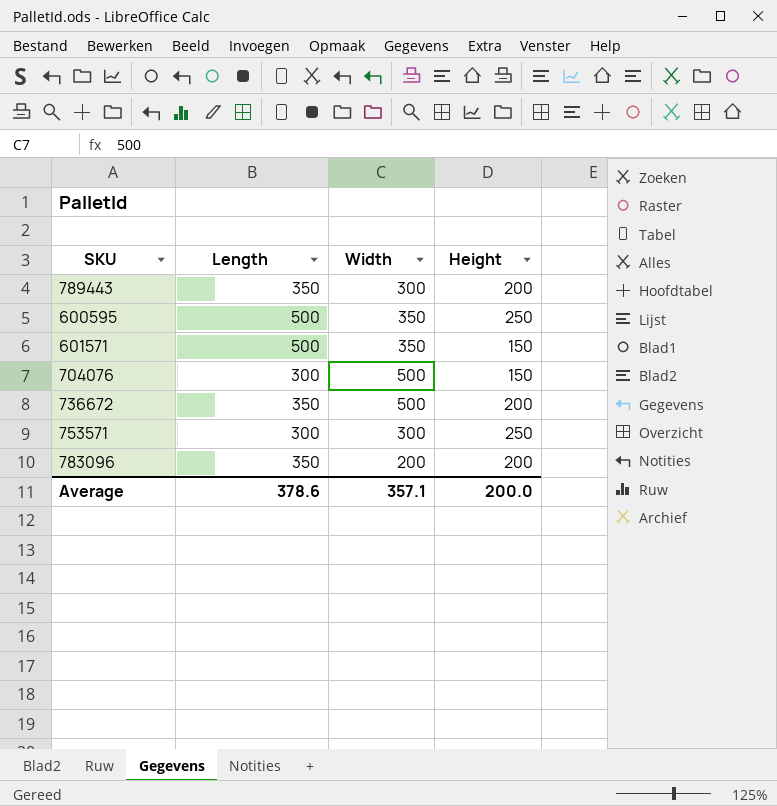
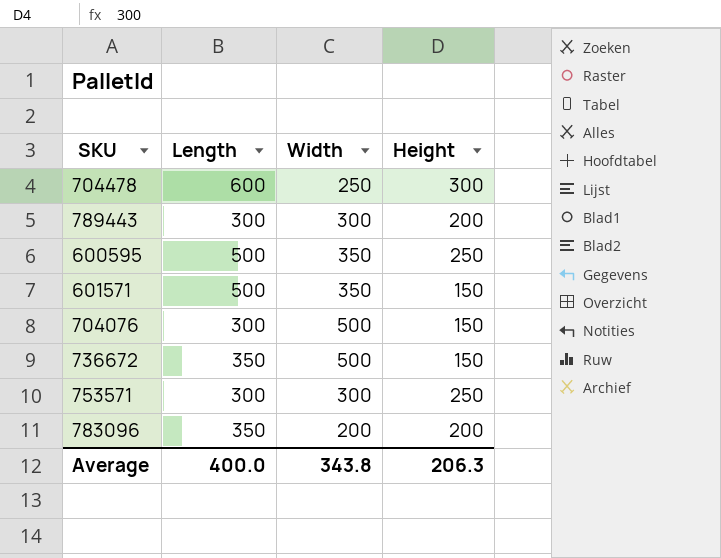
row 704478: none -> 600 | 250 | 300
789443 | Length: 350 -> 300
736672 | Height: 200 -> 150
Average | Length: 378.6 -> 400.0
Average | Width: 357.1 -> 343.8
Average | Height: 200.0 -> 206.3

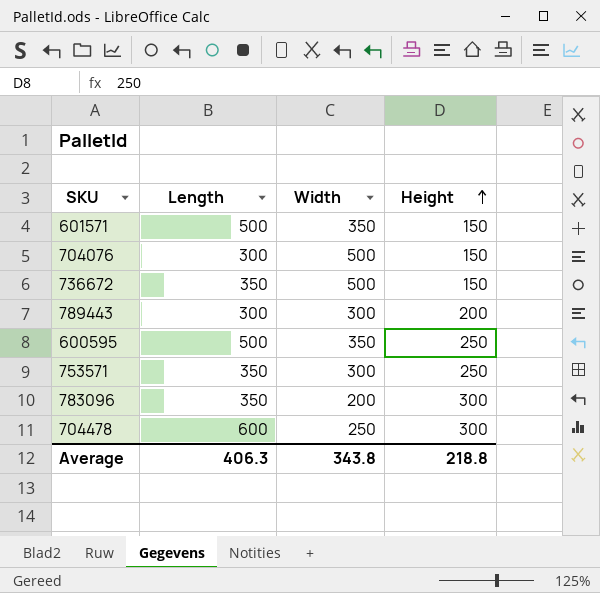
row order: none -> Height ascending
753571 | Length: 300 -> 350
783096 | Height: 200 -> 300
Average | Length: 400.0 -> 406.3
Average | Height: 206.3 -> 218.8

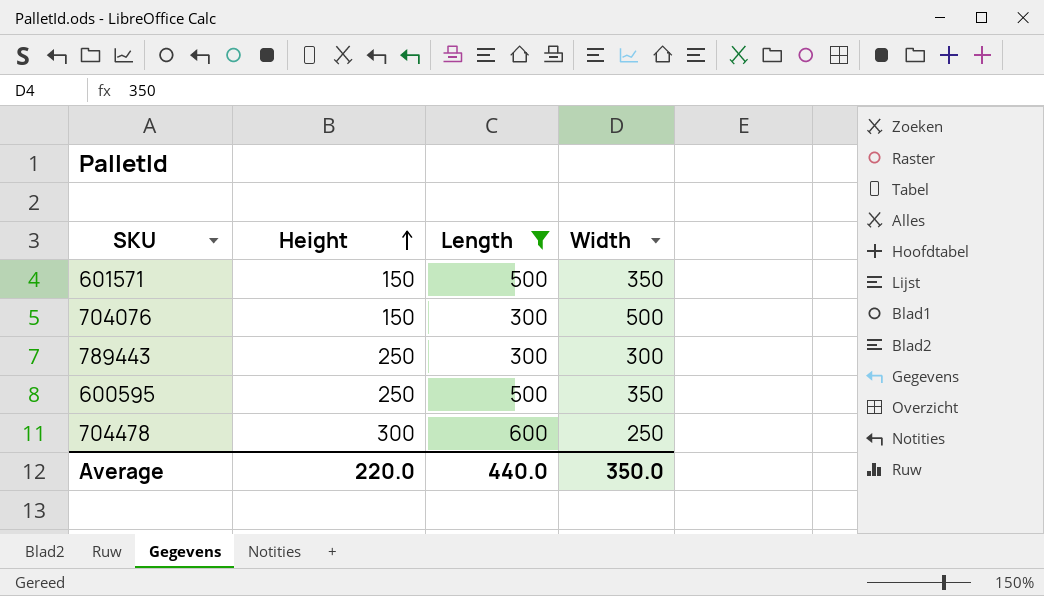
filter: none -> Length != 350
column Height | position: 4 -> 2
789443 | Height: 200 -> 250
Average | Height: 218.8 -> 220.0
Average | Length: 406.3 -> 440.0
Average | Width: 343.8 -> 350.0

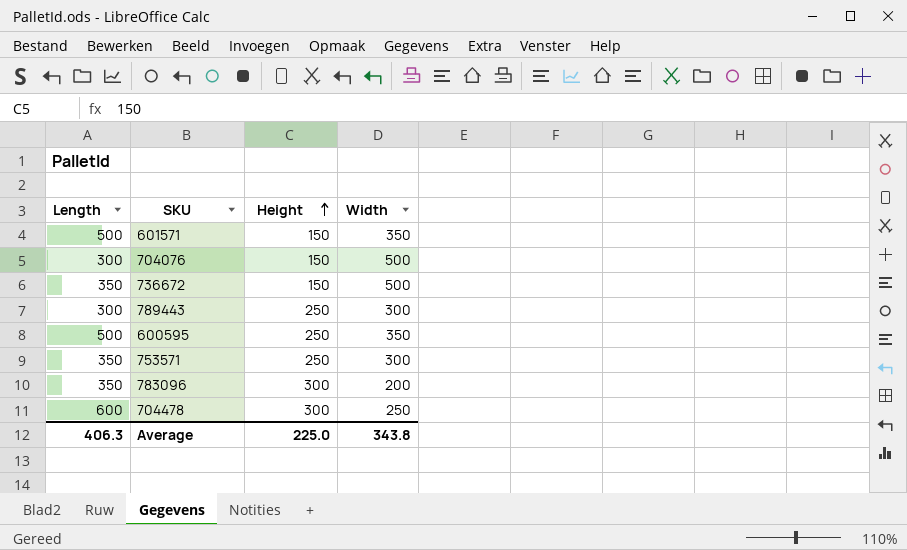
filter: Length != 350 -> none
column Length | position: 3 -> 1
Average | Length: 440.0 -> 406.3
Average | Height: 220.0 -> 225.0
Average | Width: 350.0 -> 343.8

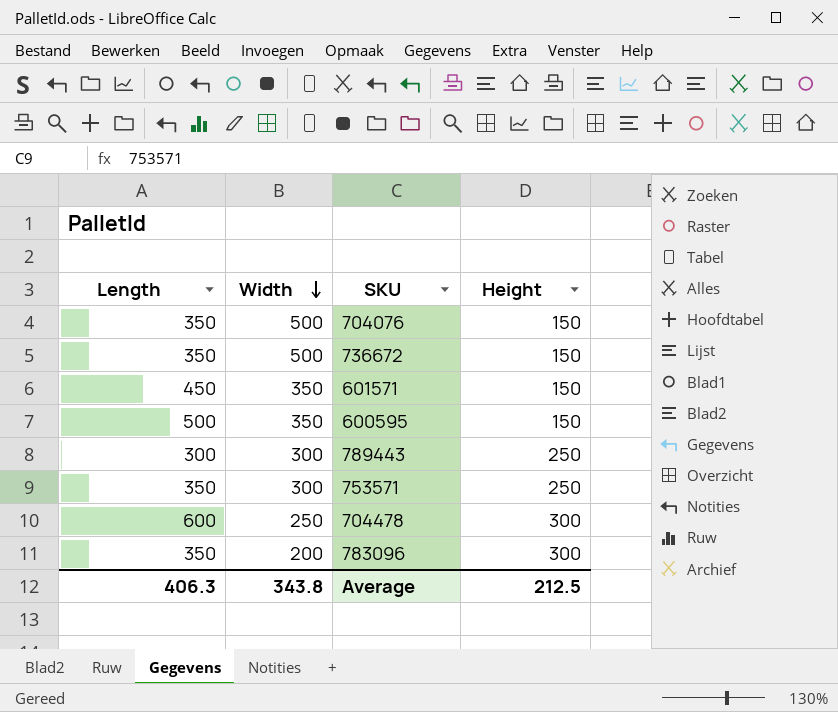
row order: Height ascending -> Width descending
column Width | position: 4 -> 2
704076 | Length: 300 -> 350
601571 | Length: 500 -> 450
600595 | Height: 250 -> 150
Average | Height: 225.0 -> 212.5

